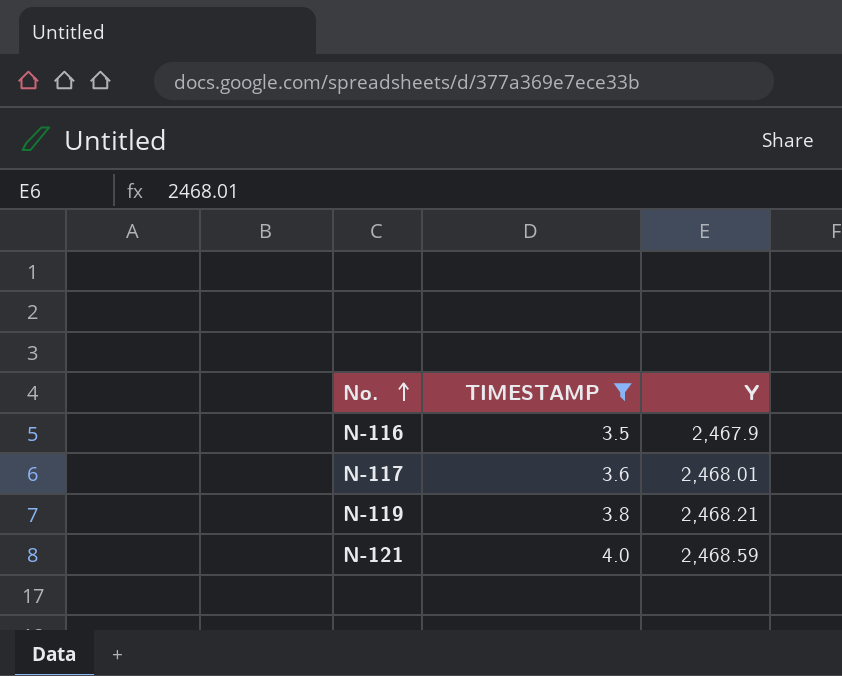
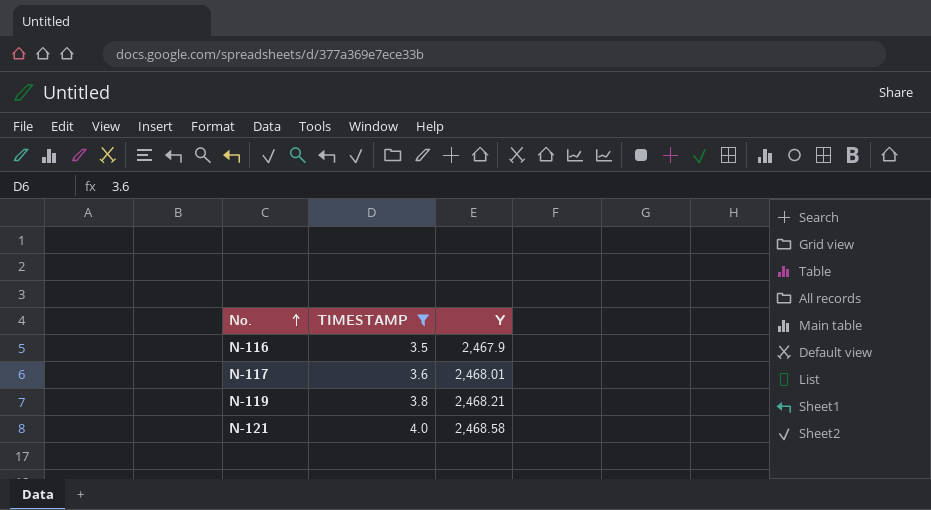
N-121 | Y: 2,468.59 -> 2,468.58

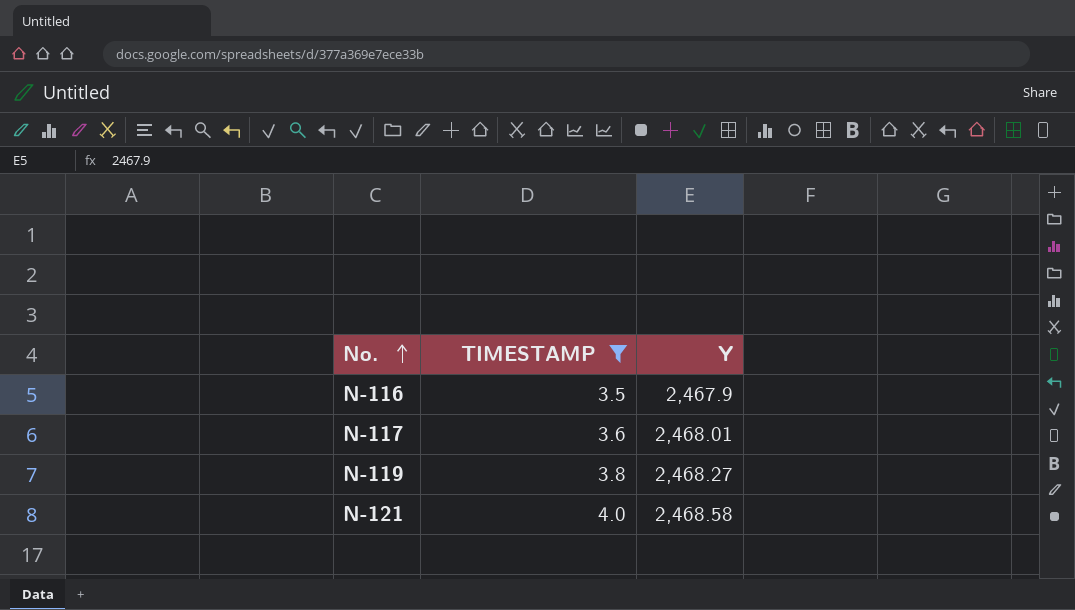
N-119 | Y: 2,468.21 -> 2,468.27

